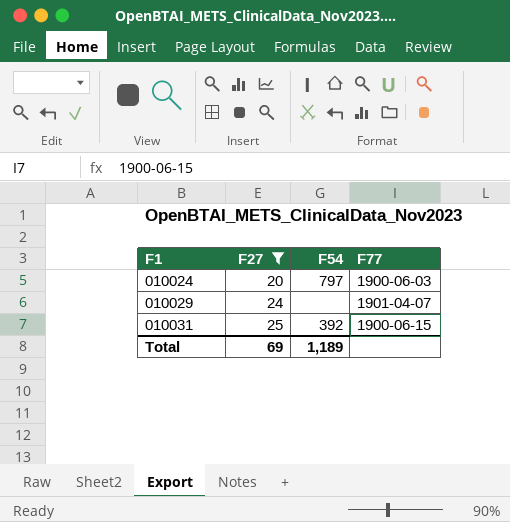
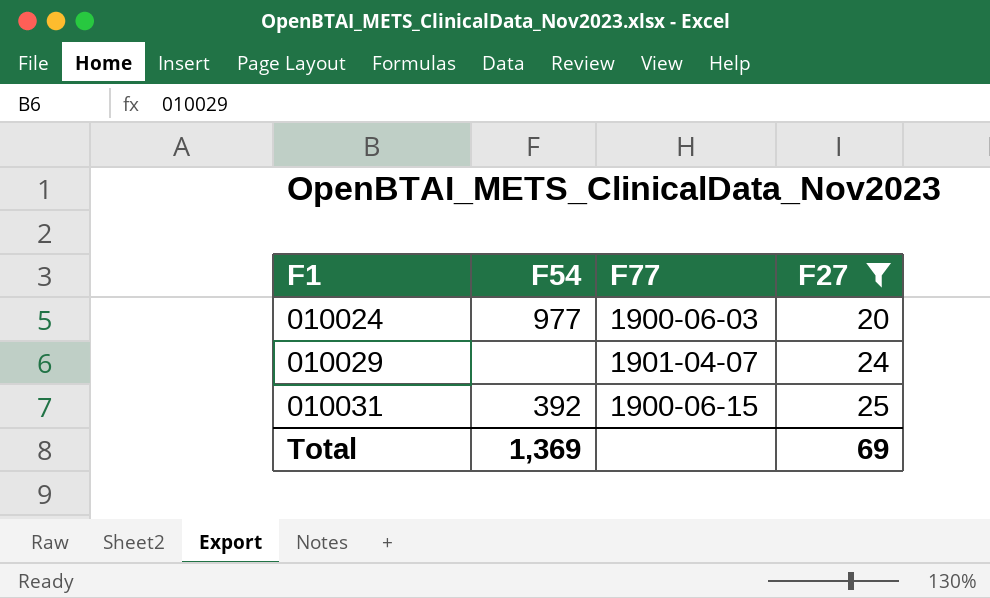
column F27 | position: 2 -> 4
010024 | F54: 797 -> 977
Total | F54: 1,189 -> 1,369

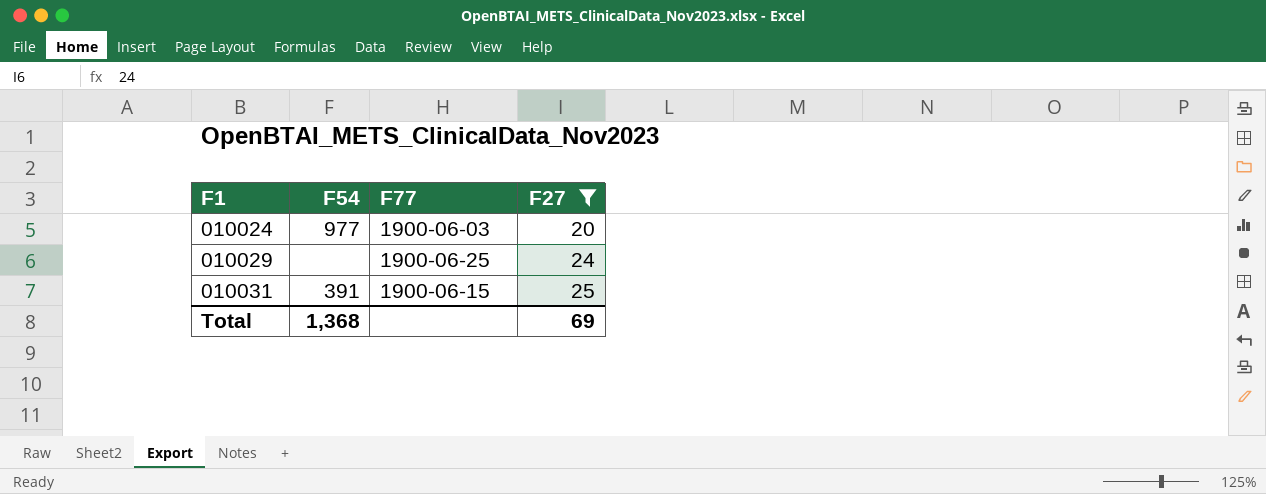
010029 | F77: 1901-04-07 -> 1900-06-25
010031 | F54: 392 -> 391
Total | F54: 1,369 -> 1,368

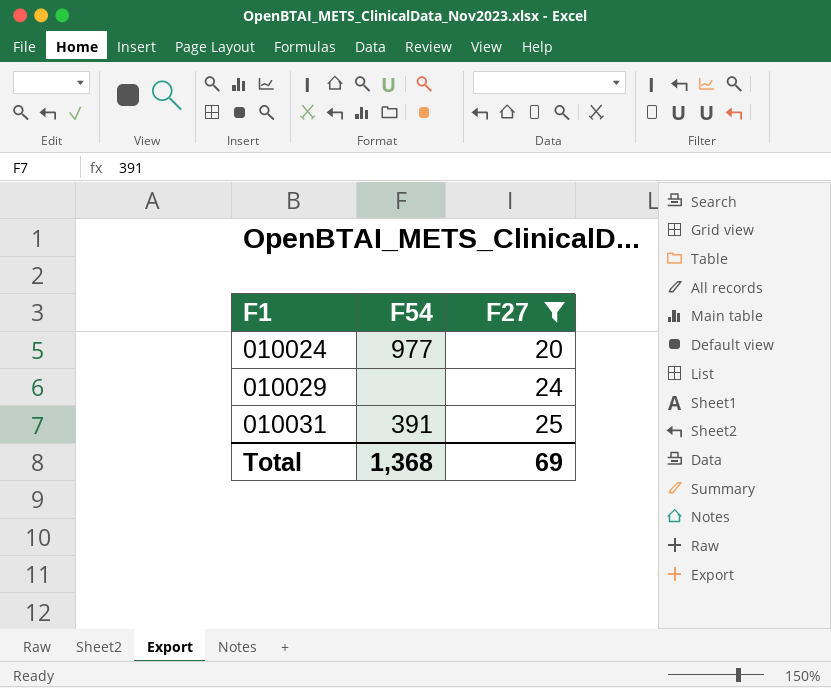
column F77 | position: 3 -> none

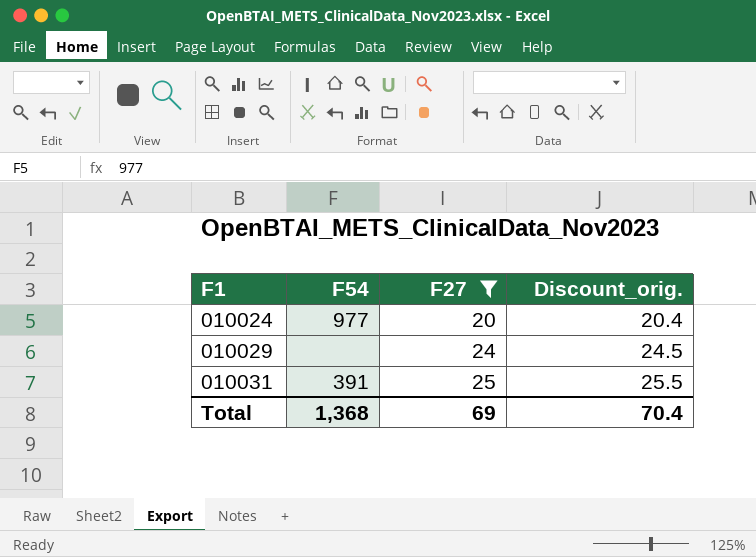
column Discount_orig. | formula: none -> [F27] * 1.02

